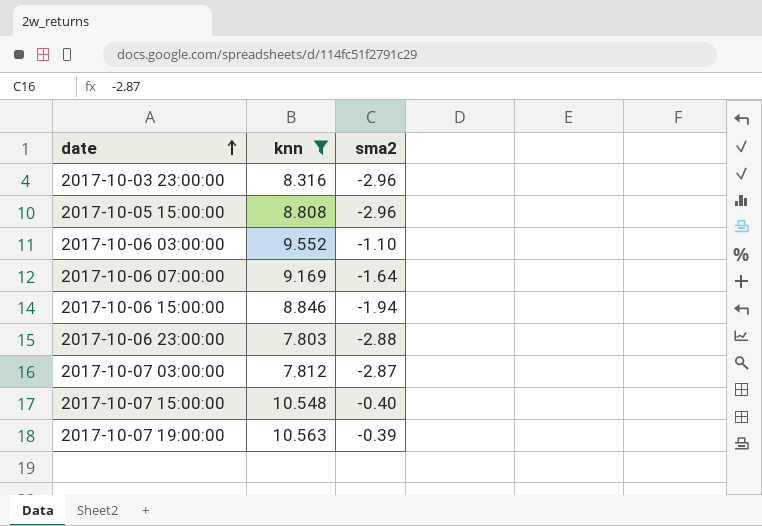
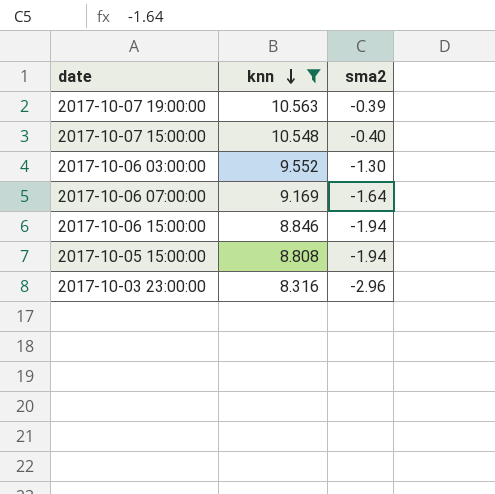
row order: date ascending -> knn descending
row 2017-10-06 23:00:00: 7.803 | -2.88 -> none
row 2017-10-07 03:00:00: 7.812 | -2.87 -> none
2017-10-06 03:00:00 | sma2: -1.10 -> -1.30
2017-10-05 15:00:00 | sma2: -2.96 -> -1.94

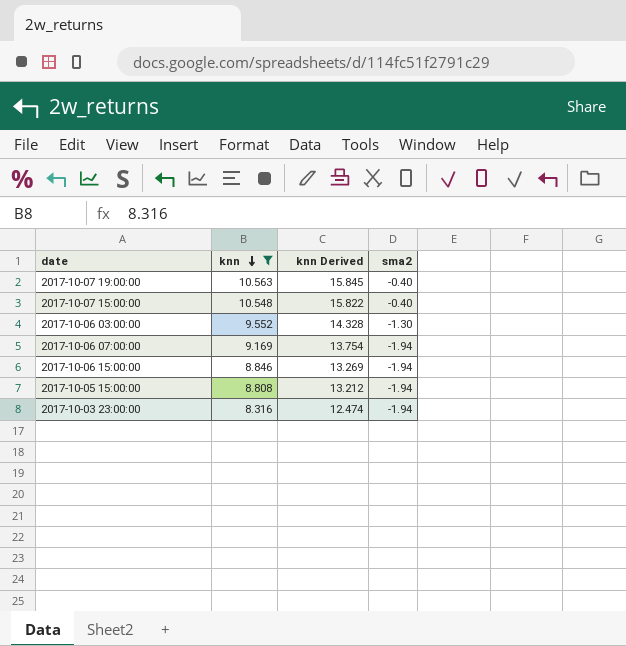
column knn Derived | formula: none -> [knn] * 1.5
2017-10-07 19:00:00 | sma2: -0.39 -> -0.40
2017-10-06 07:00:00 | sma2: -1.64 -> -1.94
2017-10-03 23:00:00 | sma2: -2.96 -> -1.94

